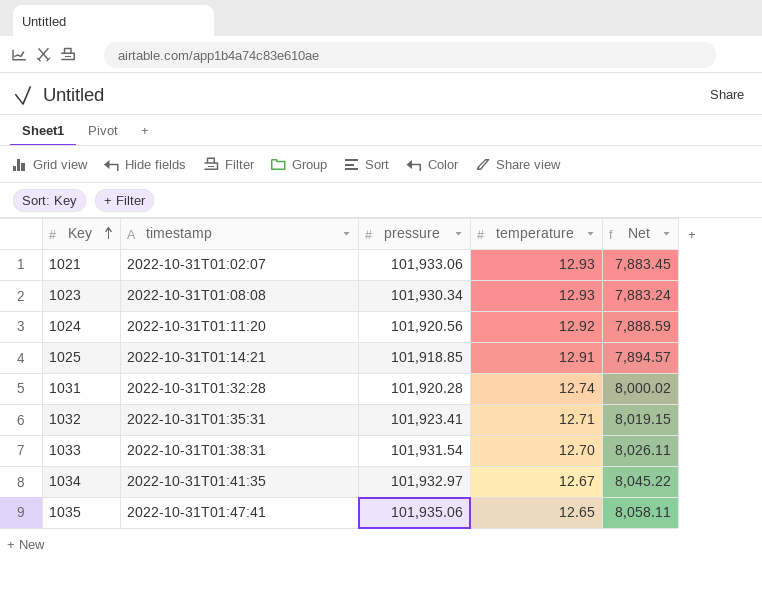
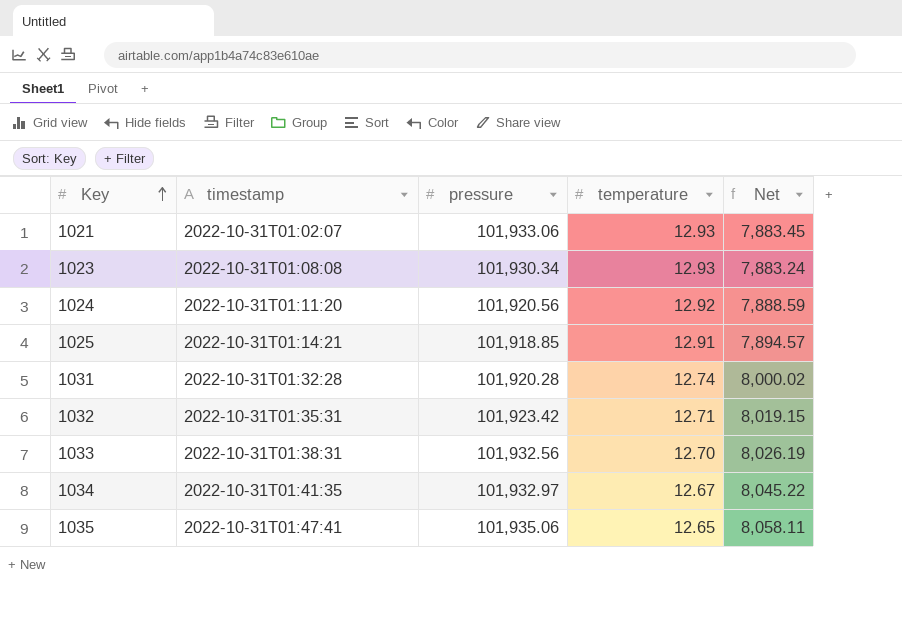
1032 | pressure: 101,923.41 -> 101,923.42
1033 | pressure: 101,931.54 -> 101,932.56
1033 | Net: 8,026.11 -> 8,026.19

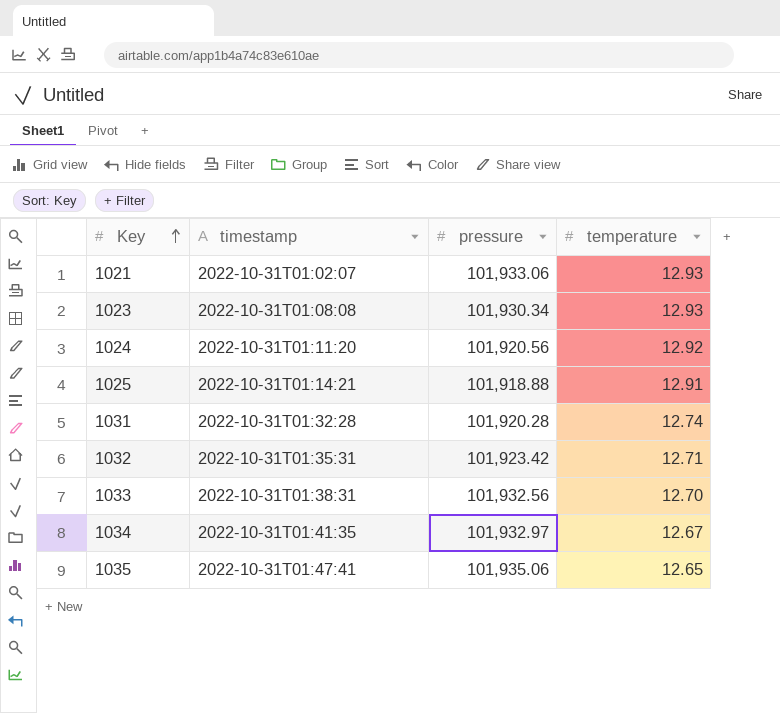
column Net | formula: [pressure] / [temperature] -> none
1025 | pressure: 101,918.85 -> 101,918.88

